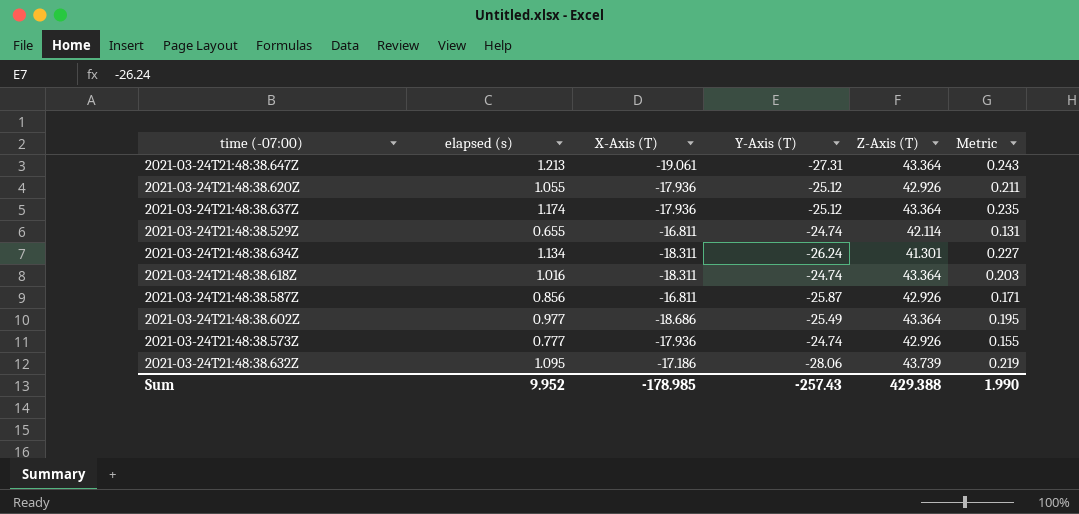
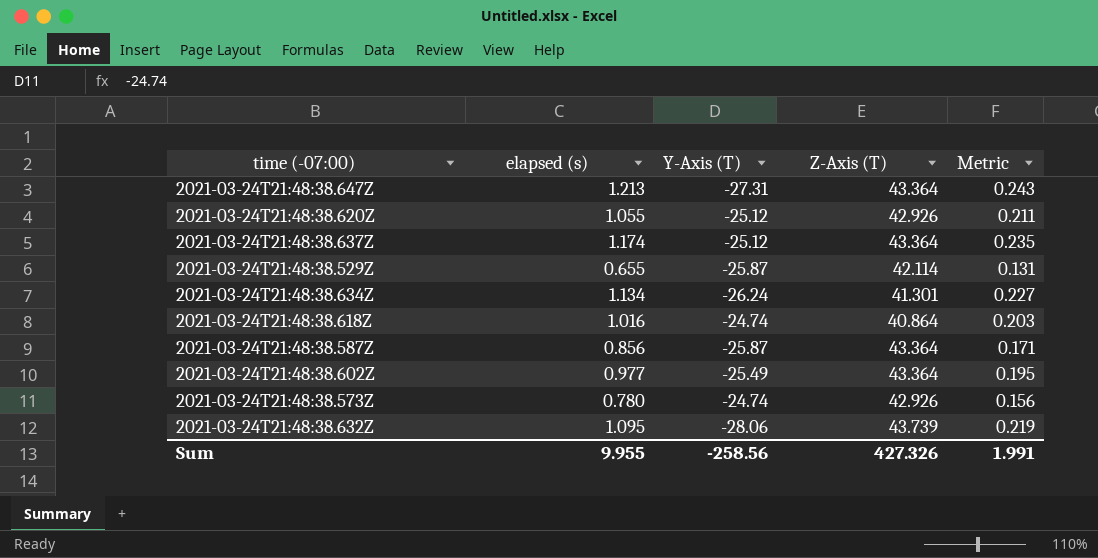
column X-Axis (T) | position: 3 -> none
2021-03-24T21:48:38.529Z | Y-Axis (T): -24.74 -> -25.87
2021-03-24T21:48:38.618Z | Z-Axis (T): 43.364 -> 40.864
2021-03-24T21:48:38.587Z | Z-Axis (T): 42.926 -> 43.364
2021-03-24T21:48:38.573Z | elapsed (s): 0.777 -> 0.780
2021-03-24T21:48:38.573Z | Metric: 0.155 -> 0.156
Sum | elapsed (s): 9.952 -> 9.955
Sum | Y-Axis (T): -257.43 -> -258.56
Sum | Z-Axis (T): 429.388 -> 427.326
Sum | Metric: 1.990 -> 1.991

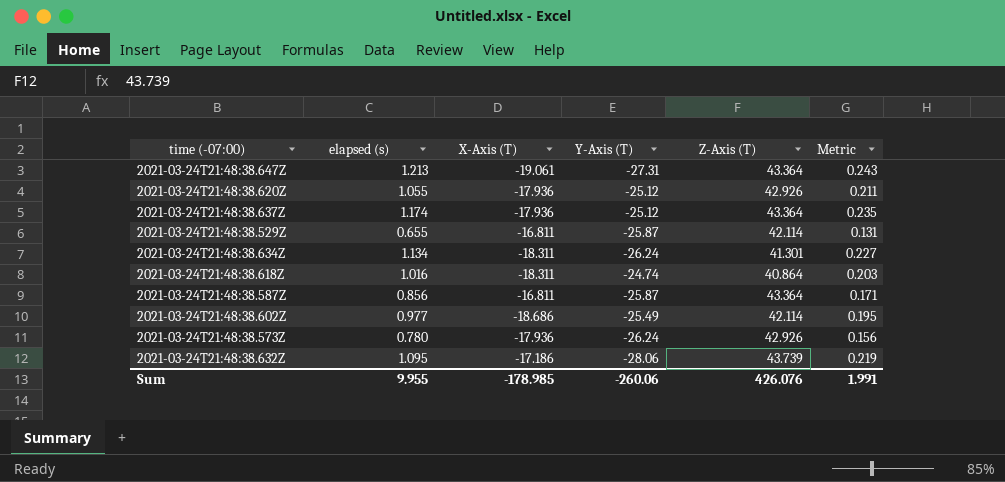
column X-Axis (T) | position: none -> 3
2021-03-24T21:48:38.602Z | Z-Axis (T): 43.364 -> 42.114
2021-03-24T21:48:38.573Z | Y-Axis (T): -24.74 -> -26.24
Sum | Y-Axis (T): -258.56 -> -260.06
Sum | Z-Axis (T): 427.326 -> 426.076

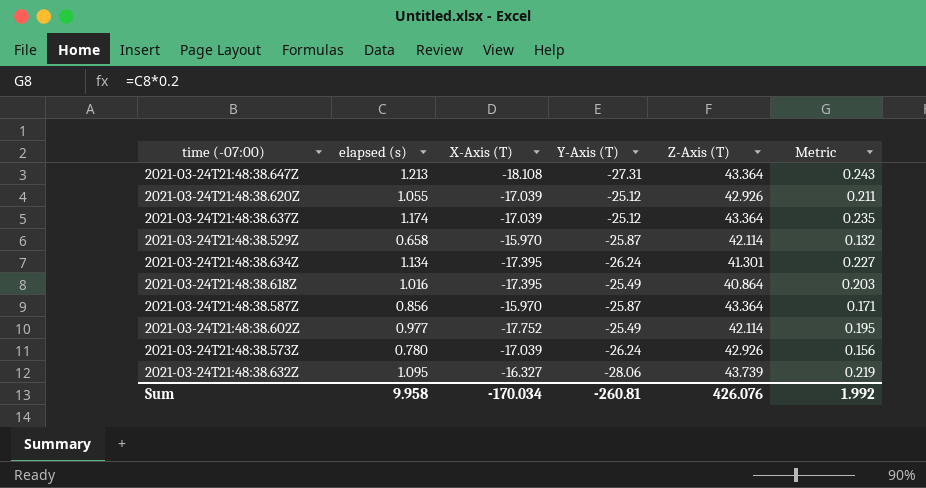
2021-03-24T21:48:38.647Z | X-Axis (T): -19.061 -> -18.108
2021-03-24T21:48:38.620Z | X-Axis (T): -17.936 -> -17.039
2021-03-24T21:48:38.637Z | X-Axis (T): -17.936 -> -17.039
2021-03-24T21:48:38.529Z | elapsed (s): 0.655 -> 0.658
2021-03-24T21:48:38.529Z | X-Axis (T): -16.811 -> -15.970
2021-03-24T21:48:38.529Z | Metric: 0.131 -> 0.132
2021-03-24T21:48:38.634Z | X-Axis (T): -18.311 -> -17.395
2021-03-24T21:48:38.618Z | X-Axis (T): -18.311 -> -17.395
2021-03-24T21:48:38.618Z | Y-Axis (T): -24.74 -> -25.49
2021-03-24T21:48:38.587Z | X-Axis (T): -16.811 -> -15.970
2021-03-24T21:48:38.602Z | X-Axis (T): -18.686 -> -17.752
2021-03-24T21:48:38.573Z | X-Axis (T): -17.936 -> -17.039
2021-03-24T21:48:38.632Z | X-Axis (T): -17.186 -> -16.327
Sum | elapsed (s): 9.955 -> 9.958
Sum | X-Axis (T): -178.985 -> -170.034
Sum | Y-Axis (T): -260.06 -> -260.81
Sum | Metric: 1.991 -> 1.992

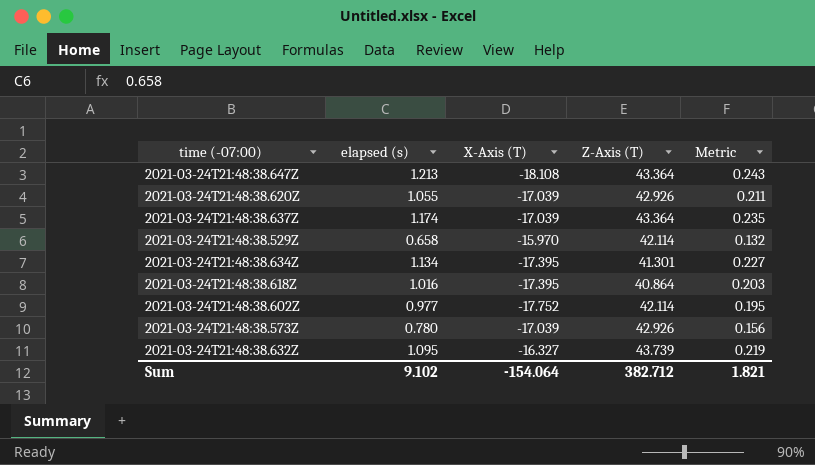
column Y-Axis (T) | position: 4 -> none
row 2021-03-24T21:48:38.587Z: 0.856 | -15.970 | -25.87 | 43.364 | 0.171 -> none
Sum | elapsed (s): 9.958 -> 9.102
Sum | X-Axis (T): -170.034 -> -154.064
Sum | Z-Axis (T): 426.076 -> 382.712
Sum | Metric: 1.992 -> 1.821

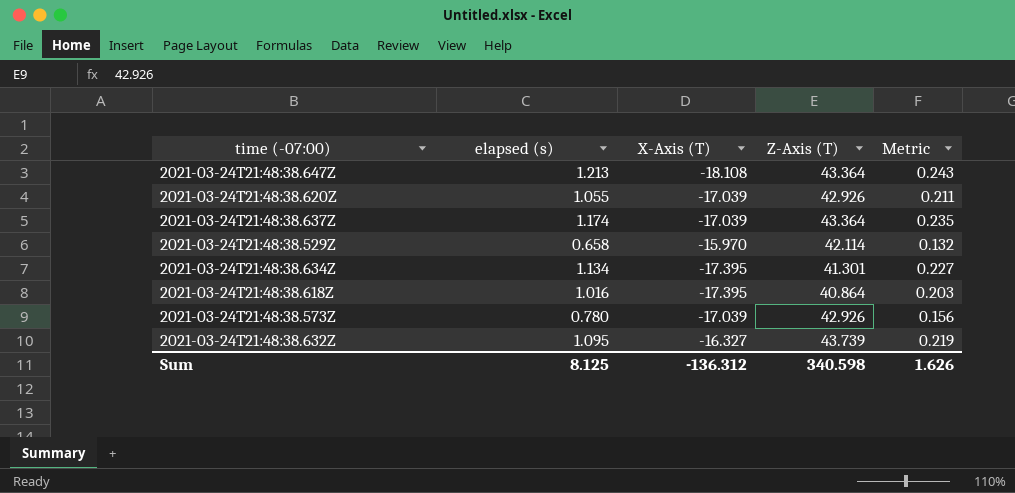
row 2021-03-24T21:48:38.602Z: 0.977 | -17.752 | 42.114 | 0.195 -> none
Sum | elapsed (s): 9.102 -> 8.125
Sum | X-Axis (T): -154.064 -> -136.312
Sum | Z-Axis (T): 382.712 -> 340.598
Sum | Metric: 1.821 -> 1.626

